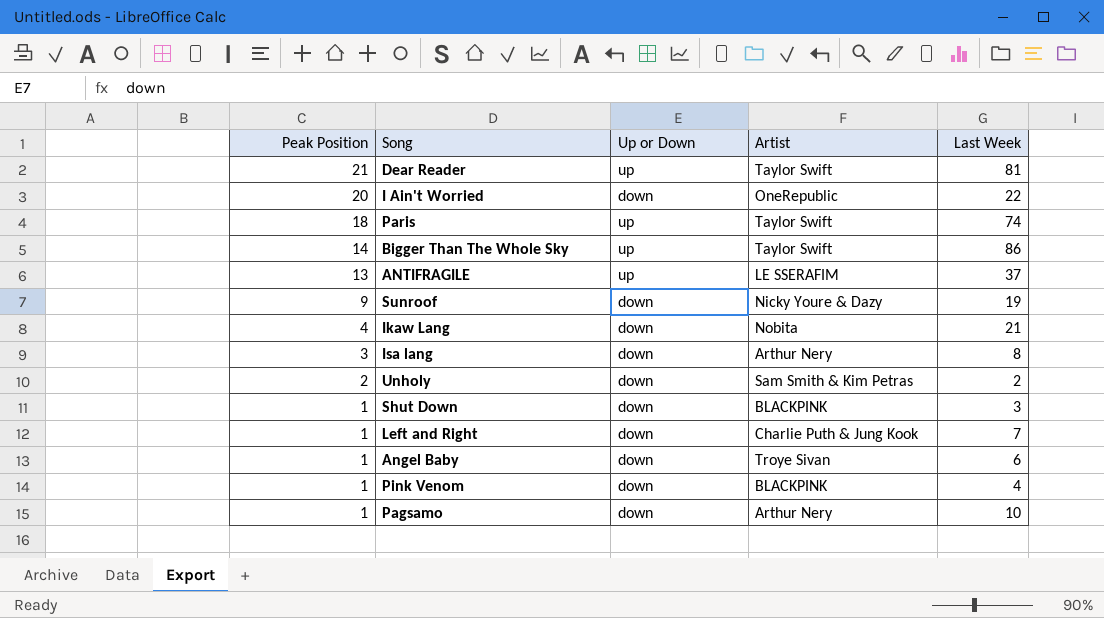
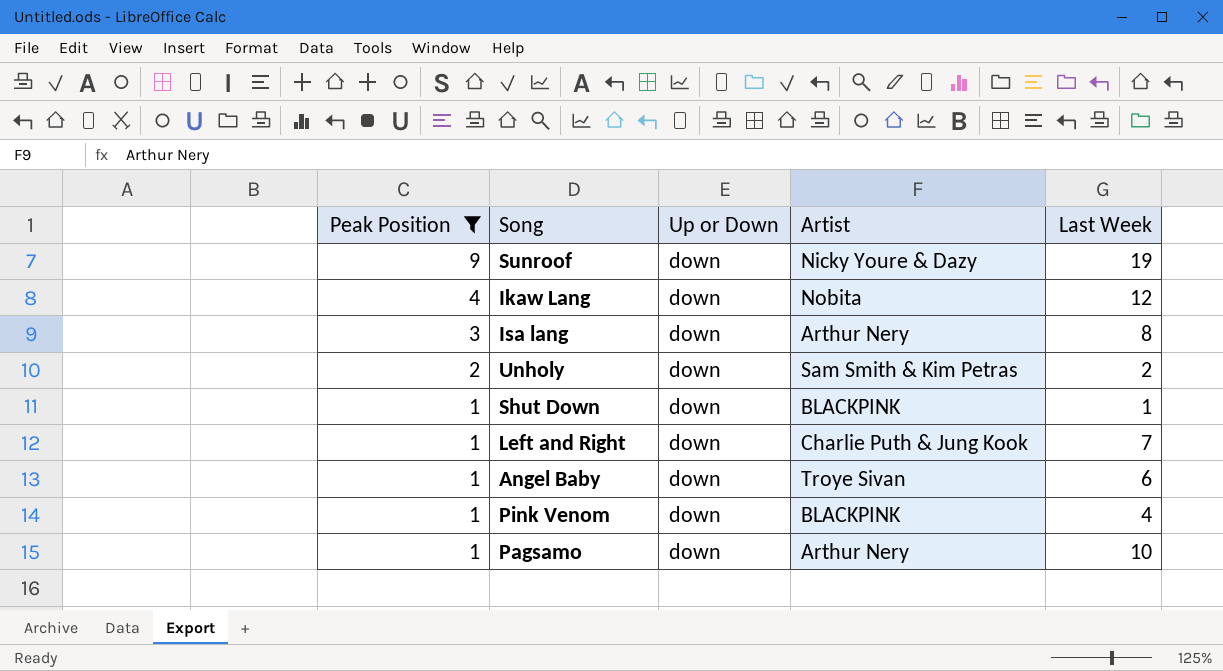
filter: none -> Peak Position <= 9
Ikaw Lang | Last Week: 21 -> 12
Shut Down | Last Week: 3 -> 1

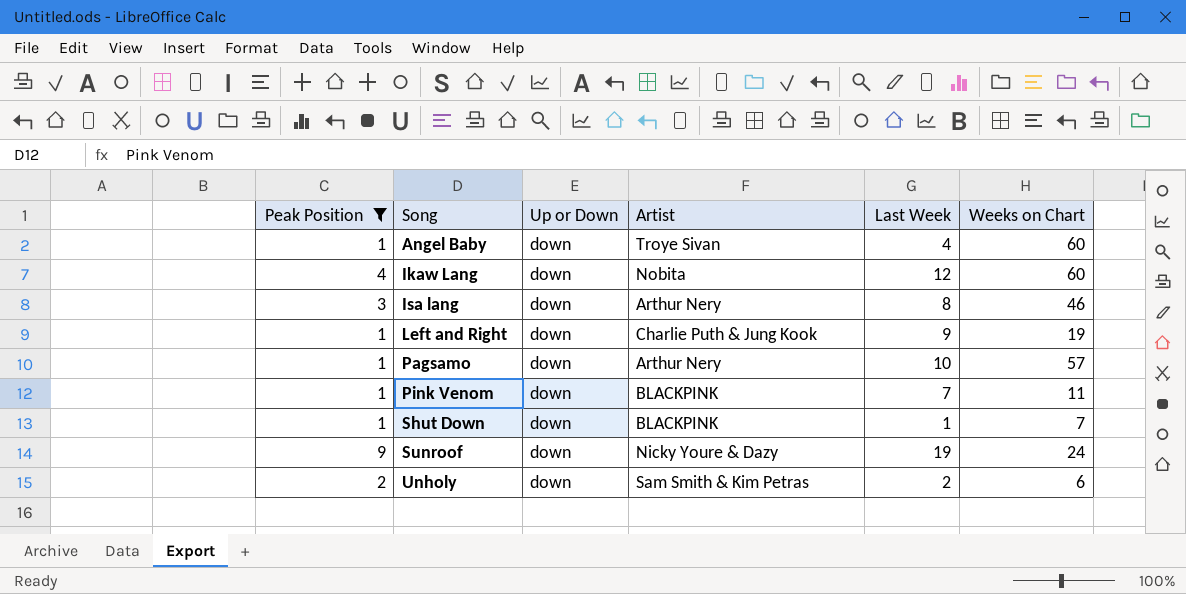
row order: Peak Position descending -> Song ascending
column Weeks on Chart | position: none -> 6
Angel Baby | Last Week: 6 -> 4
Left and Right | Last Week: 7 -> 9
Pink Venom | Last Week: 4 -> 7

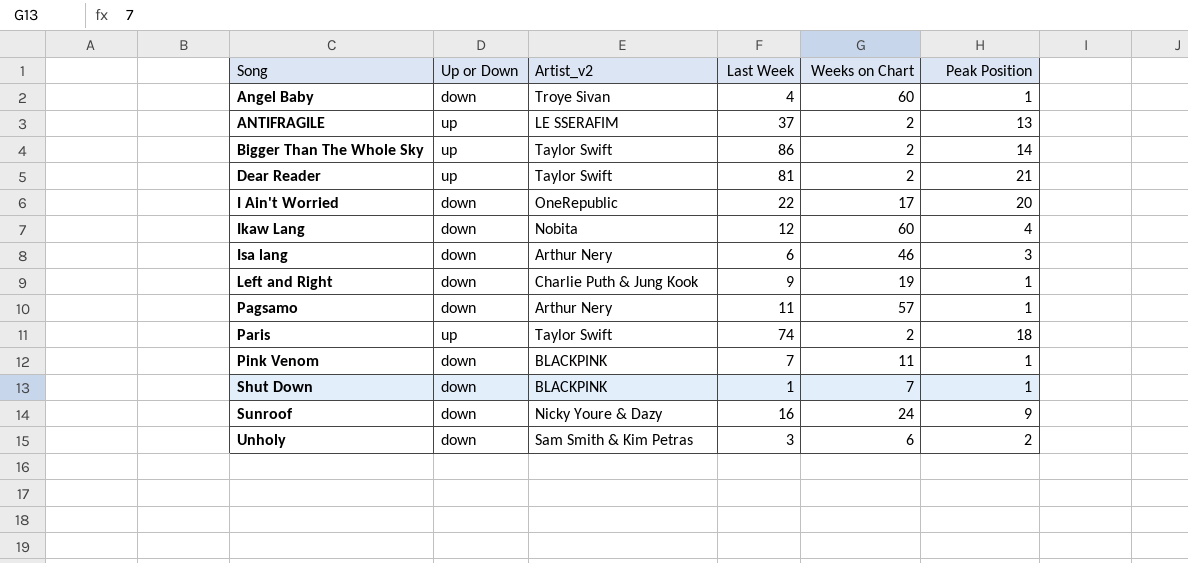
filter: Peak Position <= 9 -> none
column name: Artist -> Artist_v2
column Peak Position | position: 1 -> 6
Isa lang | Last Week: 8 -> 6
Pagsamo | Last Week: 10 -> 11
Sunroof | Last Week: 19 -> 16
Unholy | Last Week: 2 -> 3

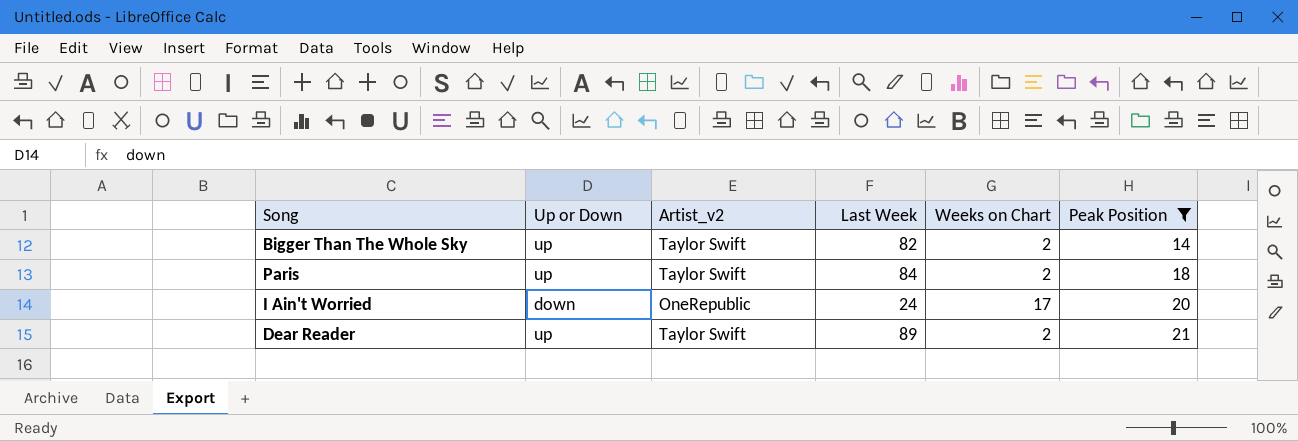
filter: none -> Peak Position >= 14
row order: Song ascending -> Peak Position ascending
Bigger Than The Whole Sky | Last Week: 86 -> 82
Paris | Last Week: 74 -> 84
I Ain't Worried | Last Week: 22 -> 24
Dear Reader | Last Week: 81 -> 89

